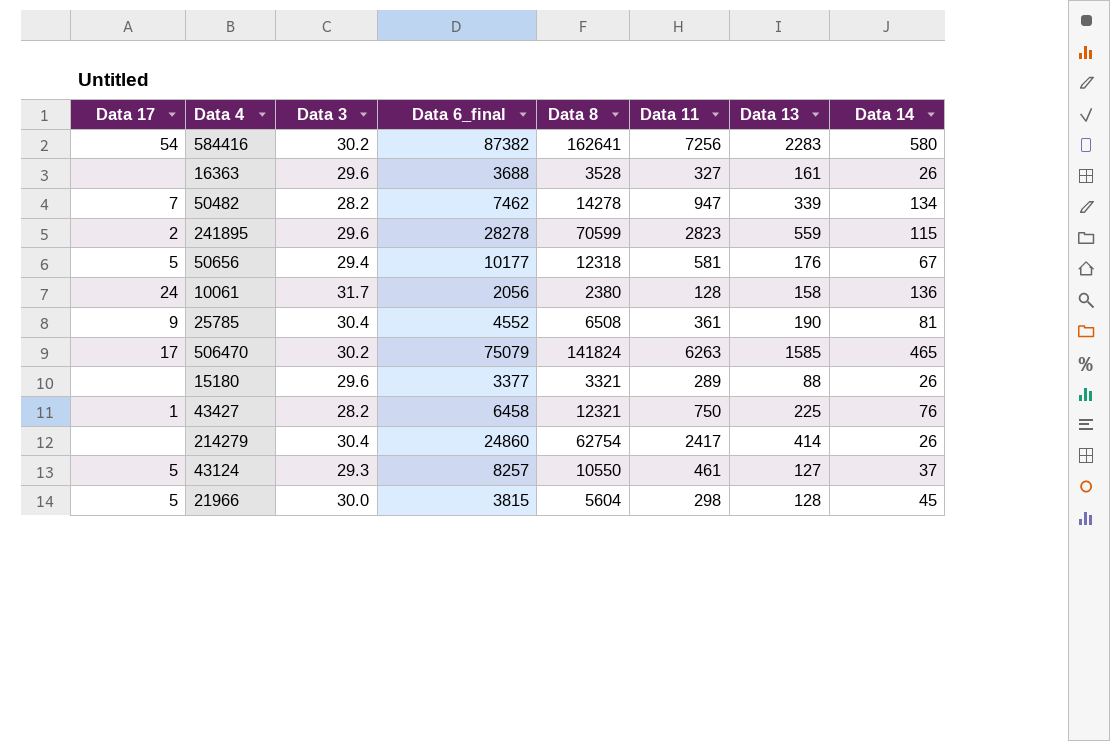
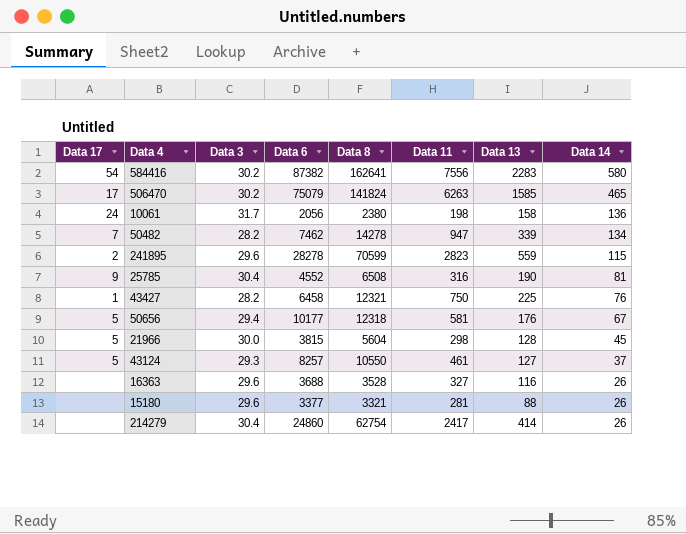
row order: none -> Data 14 descending
column name: Data 6_final -> Data 6
584416 | Data 11: 7256 -> 7556
10061 | Data 11: 128 -> 198
25785 | Data 11: 361 -> 316
16363 | Data 13: 161 -> 116
15180 | Data 11: 289 -> 281

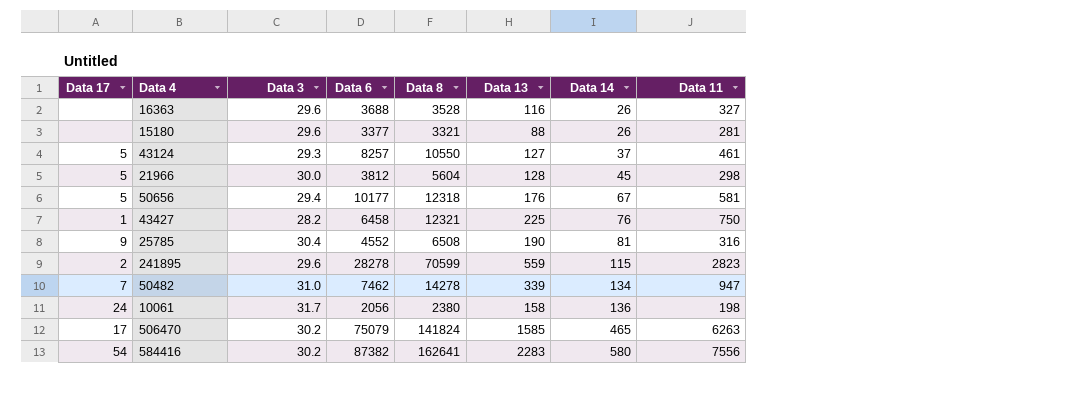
row order: Data 14 descending -> Data 14 ascending
column Data 11 | position: 6 -> 8
row 214279: none | 30.4 | 24860 | 62754 | 2417 | 414 | 26 -> none
21966 | Data 6: 3815 -> 3812
50482 | Data 3: 28.2 -> 31.0

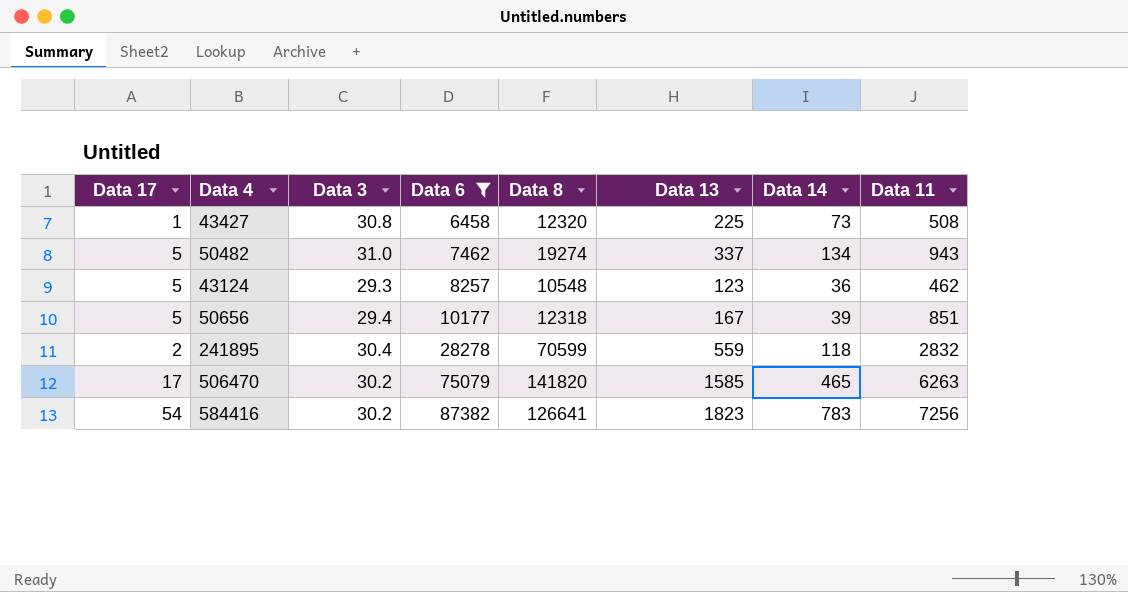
filter: none -> Data 6 >= 6458
row order: Data 14 ascending -> Data 6 ascending
43427 | Data 3: 28.2 -> 30.8
43427 | Data 8: 12321 -> 12320
43427 | Data 14: 76 -> 73
43427 | Data 11: 750 -> 508
50482 | Data 17: 7 -> 5
50482 | Data 8: 14278 -> 19274
50482 | Data 13: 339 -> 337
50482 | Data 11: 947 -> 943
43124 | Data 8: 10550 -> 10548
43124 | Data 13: 127 -> 123
43124 | Data 14: 37 -> 36
43124 | Data 11: 461 -> 462
50656 | Data 13: 176 -> 167
50656 | Data 14: 67 -> 39
50656 | Data 11: 581 -> 851
241895 | Data 3: 29.6 -> 30.4
241895 | Data 14: 115 -> 118
241895 | Data 11: 2823 -> 2832
506470 | Data 8: 141824 -> 141820
584416 | Data 8: 162641 -> 126641
584416 | Data 13: 2283 -> 1823
584416 | Data 14: 580 -> 783
584416 | Data 11: 7556 -> 7256

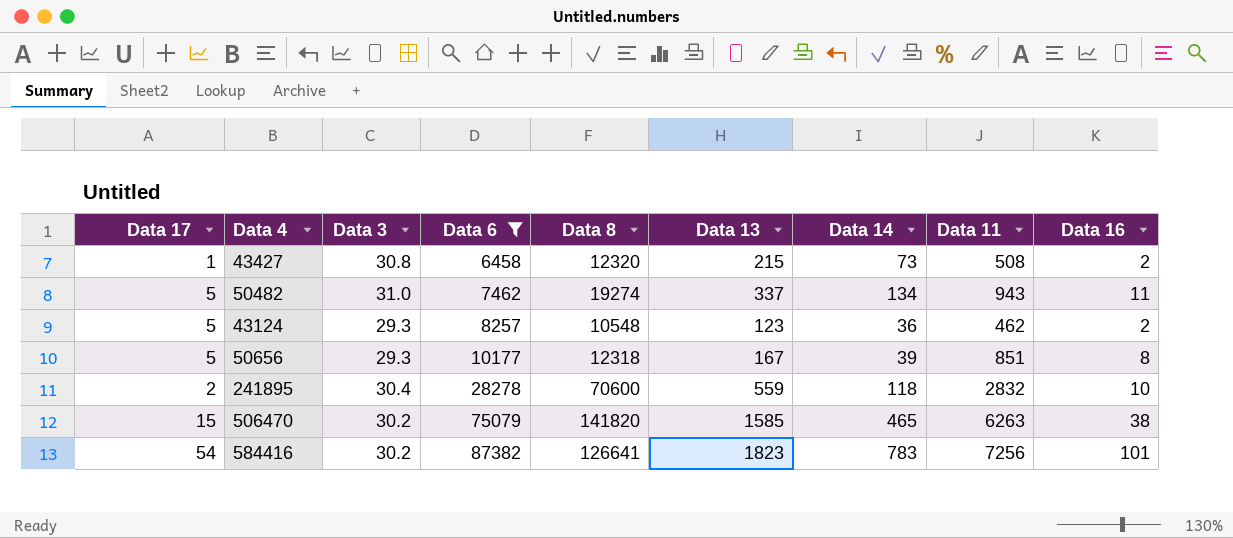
column Data 16 | position: none -> 9
43427 | Data 13: 225 -> 215
50656 | Data 3: 29.4 -> 29.3
241895 | Data 8: 70599 -> 70600
506470 | Data 17: 17 -> 15

